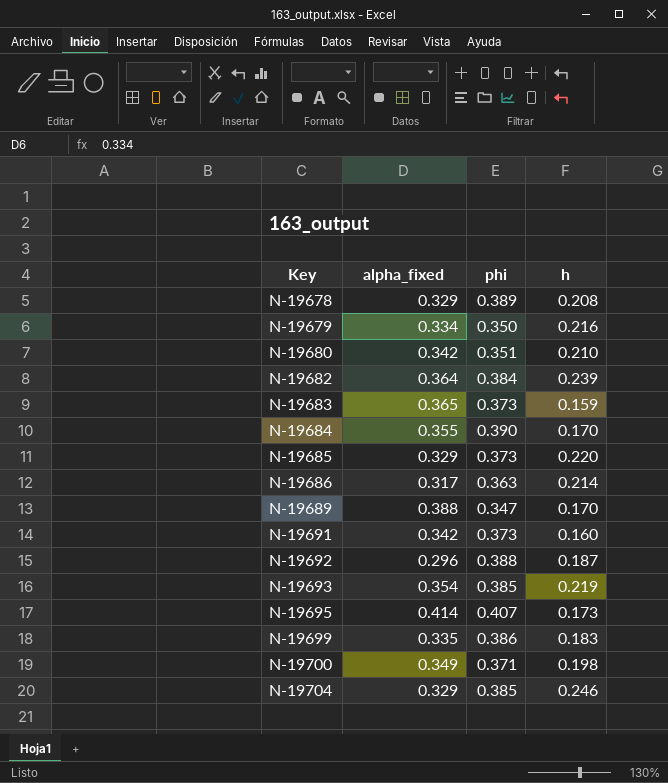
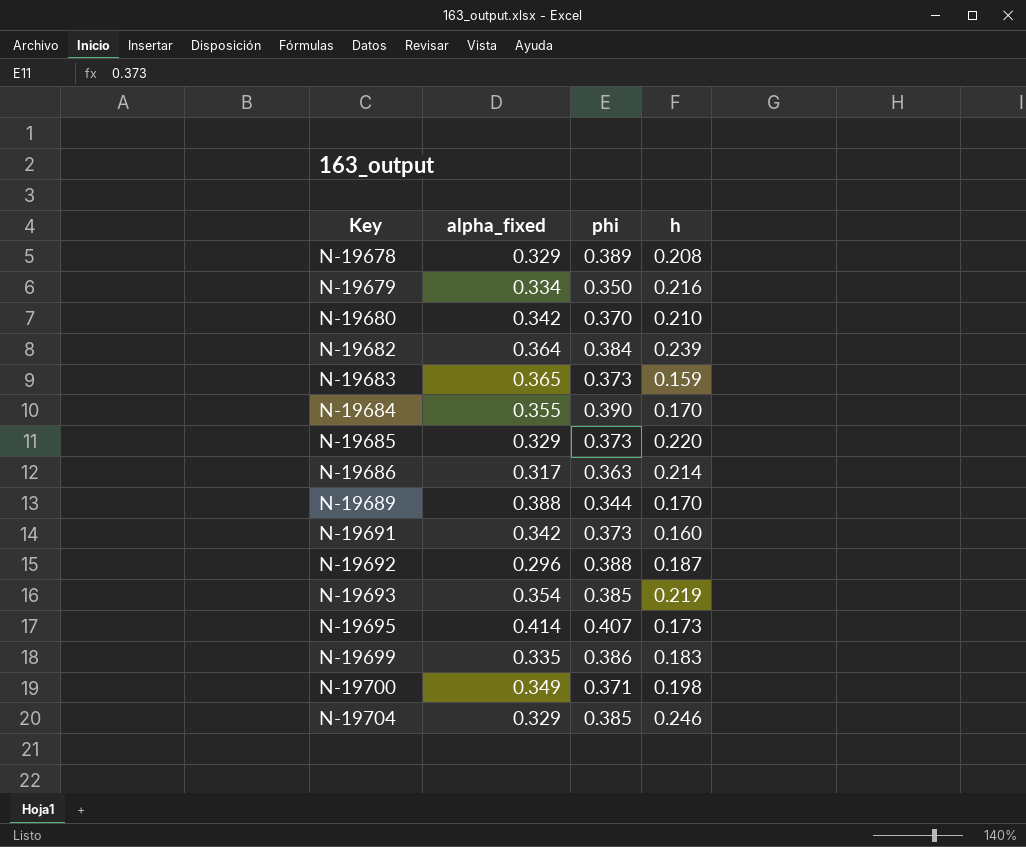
N-19680 | phi: 0.351 -> 0.370
N-19689 | phi: 0.347 -> 0.344

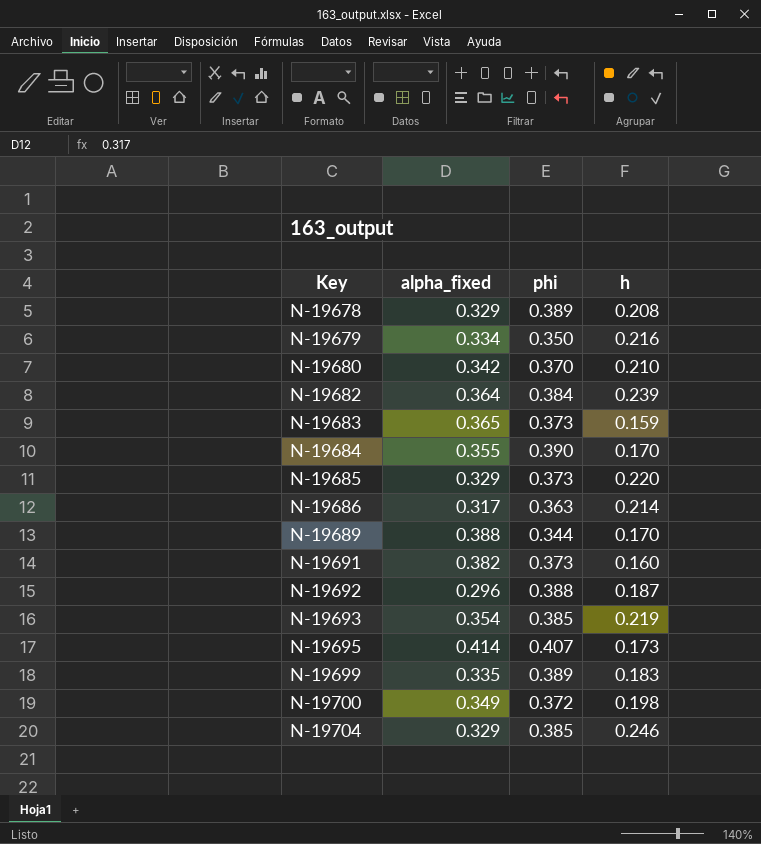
N-19691 | alpha_fixed: 0.342 -> 0.382
N-19699 | phi: 0.386 -> 0.389
N-19700 | phi: 0.371 -> 0.372

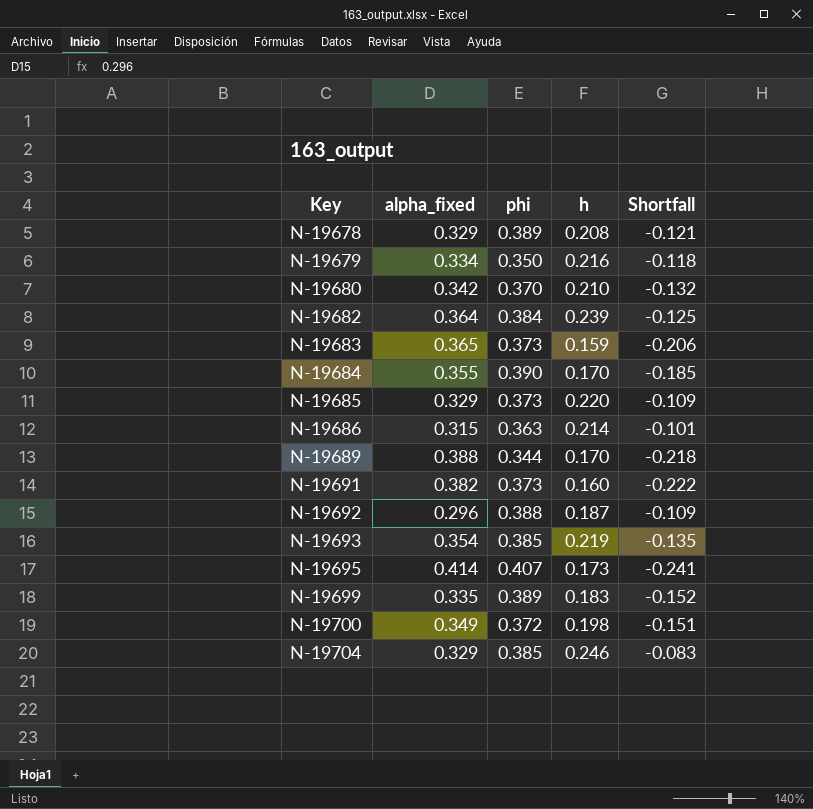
column Shortfall | formula: none -> [h] - [alpha_fixed]
N-19686 | alpha_fixed: 0.317 -> 0.315

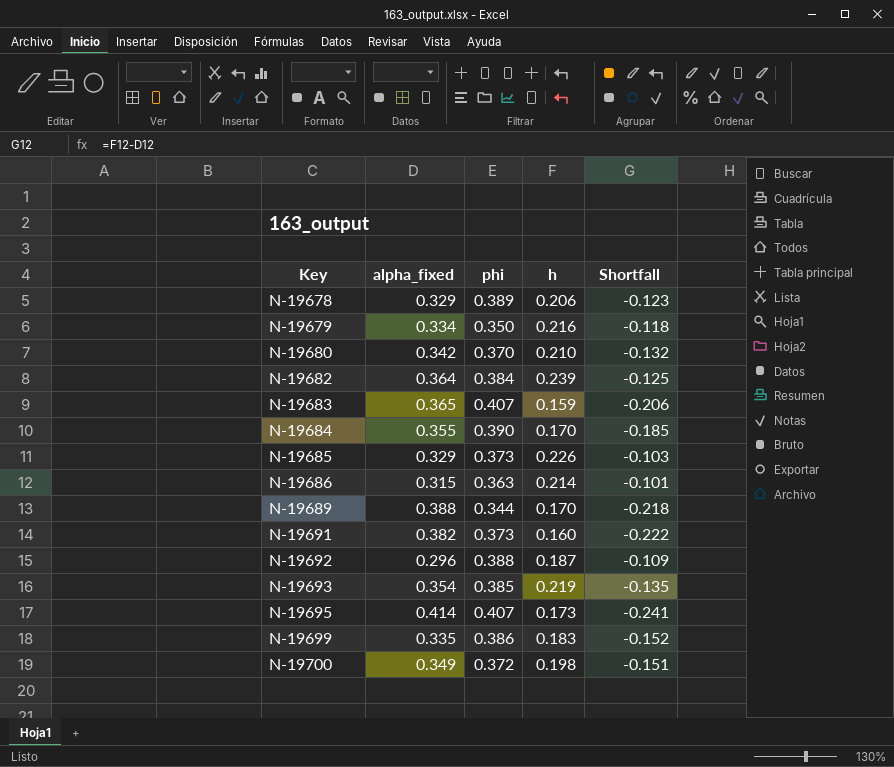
row N-19704: 0.329 | 0.385 | 0.246 | -0.083 -> none
N-19678 | h: 0.208 -> 0.206
N-19678 | Shortfall: -0.121 -> -0.123
N-19683 | phi: 0.373 -> 0.407
N-19685 | h: 0.220 -> 0.226
N-19685 | Shortfall: -0.109 -> -0.103
N-19699 | phi: 0.389 -> 0.386

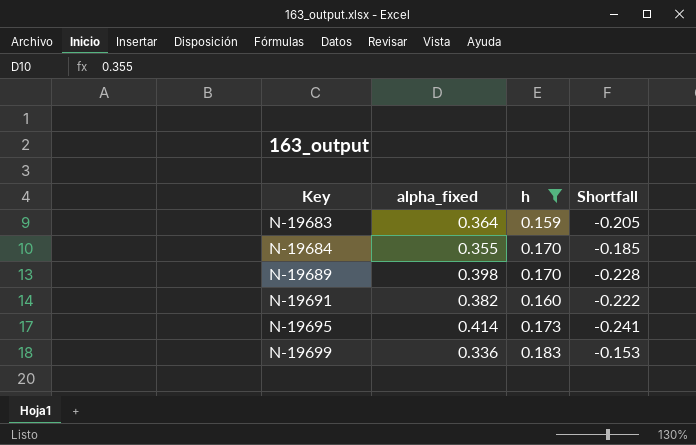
filter: none -> h <= 0.183
column phi | position: 3 -> none
N-19683 | alpha_fixed: 0.365 -> 0.364
N-19683 | Shortfall: -0.206 -> -0.205
N-19689 | alpha_fixed: 0.388 -> 0.398
N-19689 | Shortfall: -0.218 -> -0.228
N-19699 | alpha_fixed: 0.335 -> 0.336
N-19699 | Shortfall: -0.152 -> -0.153

